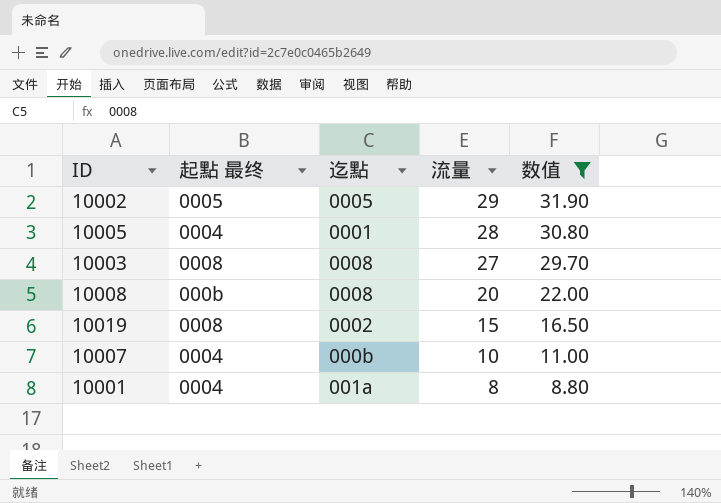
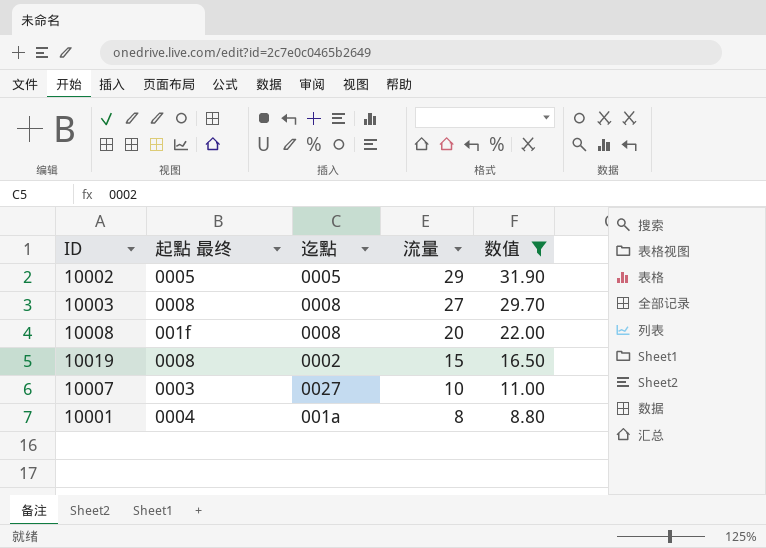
row 10005: 0004 | 0001 | 28 | 30.80 -> none
10008 | 起點 最终: 000b -> 001f
10007 | 起點 最终: 0004 -> 0003
10007 | 迄點: 000b -> 0027

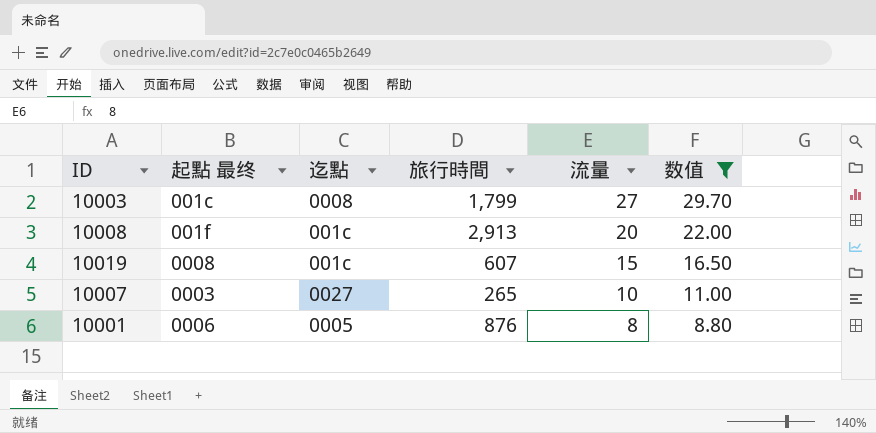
column 旅行時間 | position: none -> 4
row 10002: 0005 | 0005 | 29 | 31.90 -> none
10003 | 起點 最终: 0008 -> 001c
10008 | 迄點: 0008 -> 001c
10019 | 迄點: 0002 -> 001c
10001 | 起點 最终: 0004 -> 0006
10001 | 迄點: 001a -> 0005

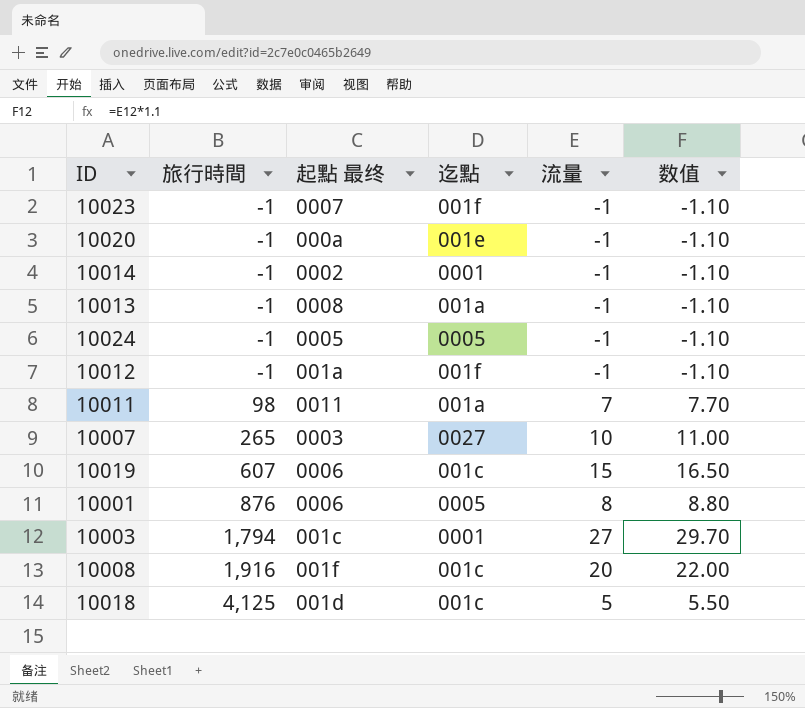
filter: 数值 >= 8.80 -> none
row order: 流量 descending -> 旅行時間 ascending
column 旅行時間 | position: 4 -> 2
10019 | 起點 最终: 0008 -> 0006
10003 | 旅行時間: 1,799 -> 1,794
10003 | 迄點: 0008 -> 0001
10008 | 旅行時間: 2,913 -> 1,916

